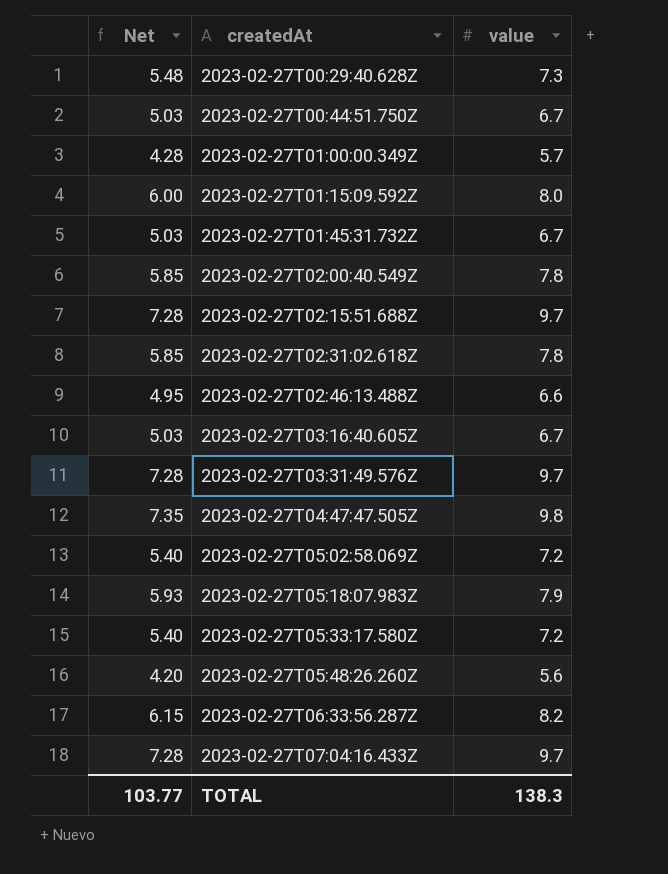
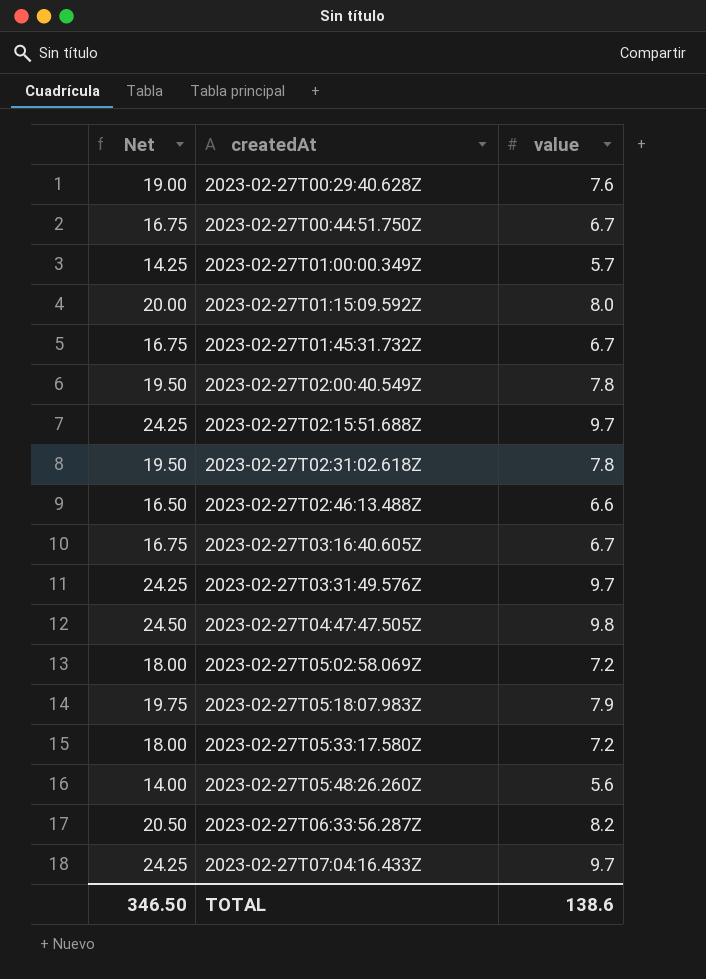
column Net | formula: [value] * 0.75 -> [value] * 2.5
2023-02-27T00:29:40.628Z | value: 7.3 -> 7.6
TOTAL | Net: 103.77 -> 346.50
TOTAL | value: 138.3 -> 138.6

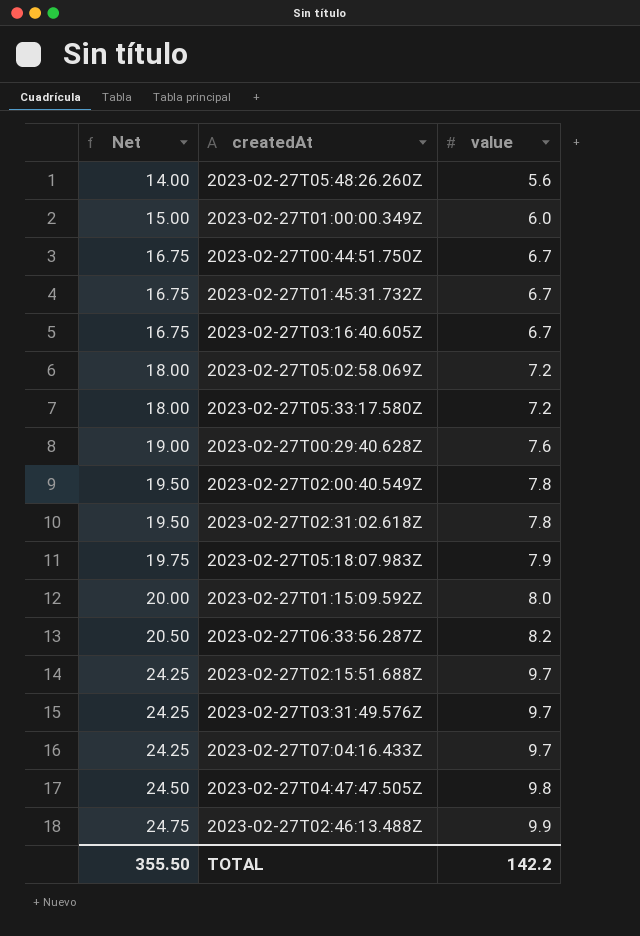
row order: createdAt ascending -> Net ascending
2023-02-27T01:00:00.349Z | Net: 14.25 -> 15.00
2023-02-27T01:00:00.349Z | value: 5.7 -> 6.0
2023-02-27T02:46:13.488Z | Net: 16.50 -> 24.75
2023-02-27T02:46:13.488Z | value: 6.6 -> 9.9
TOTAL | Net: 346.50 -> 355.50
TOTAL | value: 138.6 -> 142.2

